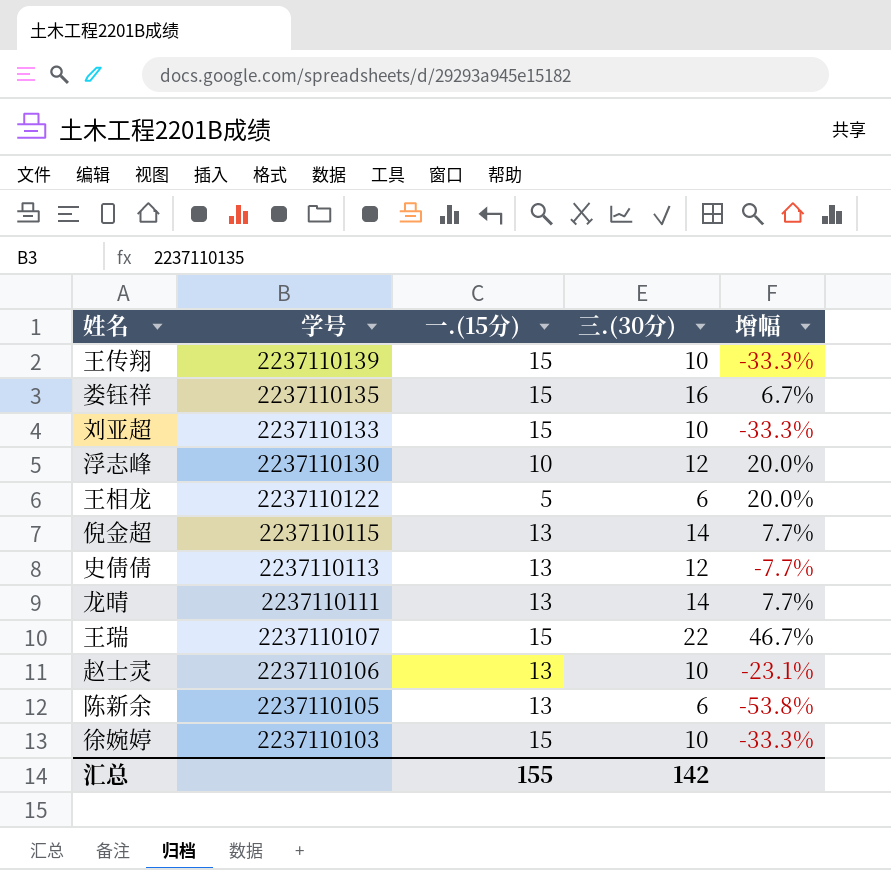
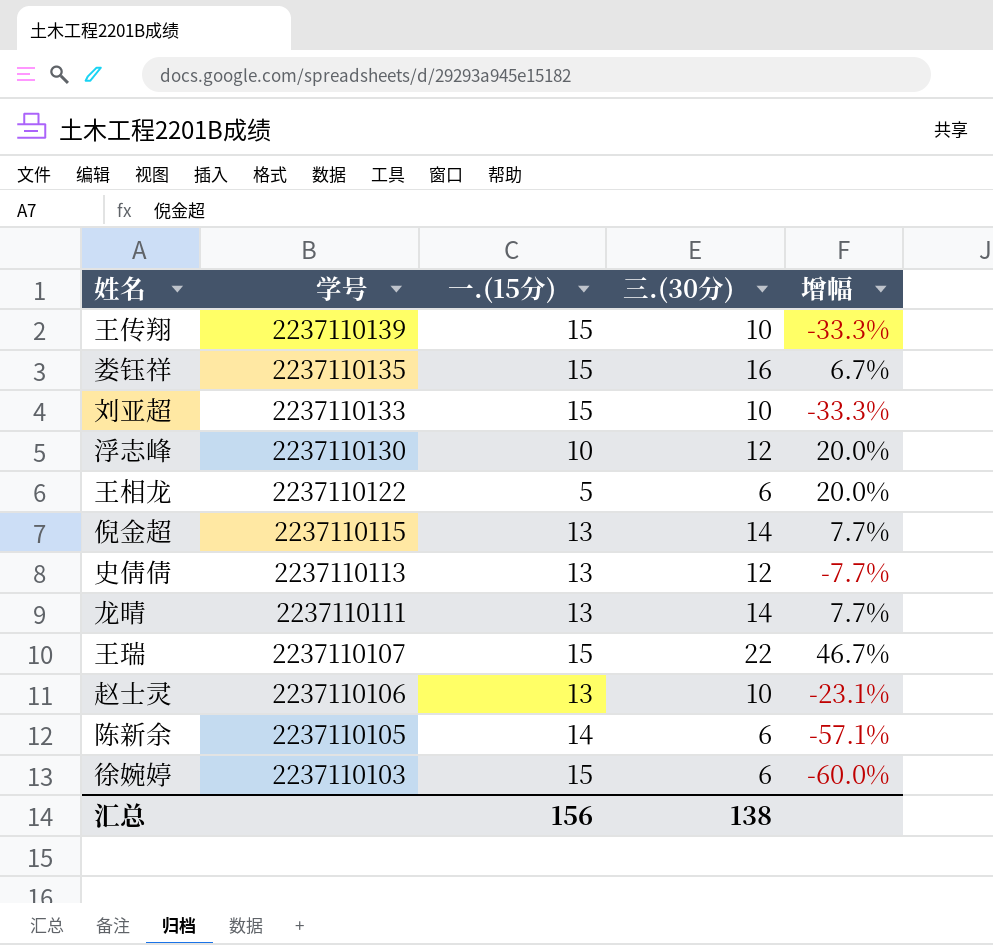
陈新余 | 一.(15分): 13 -> 14
陈新余 | 增幅: -53.8% -> -57.1%
徐婉婷 | 三.(30分): 10 -> 6
徐婉婷 | 增幅: -33.3% -> -60.0%
汇总 | 一.(15分): 155 -> 156
汇总 | 三.(30分): 142 -> 138

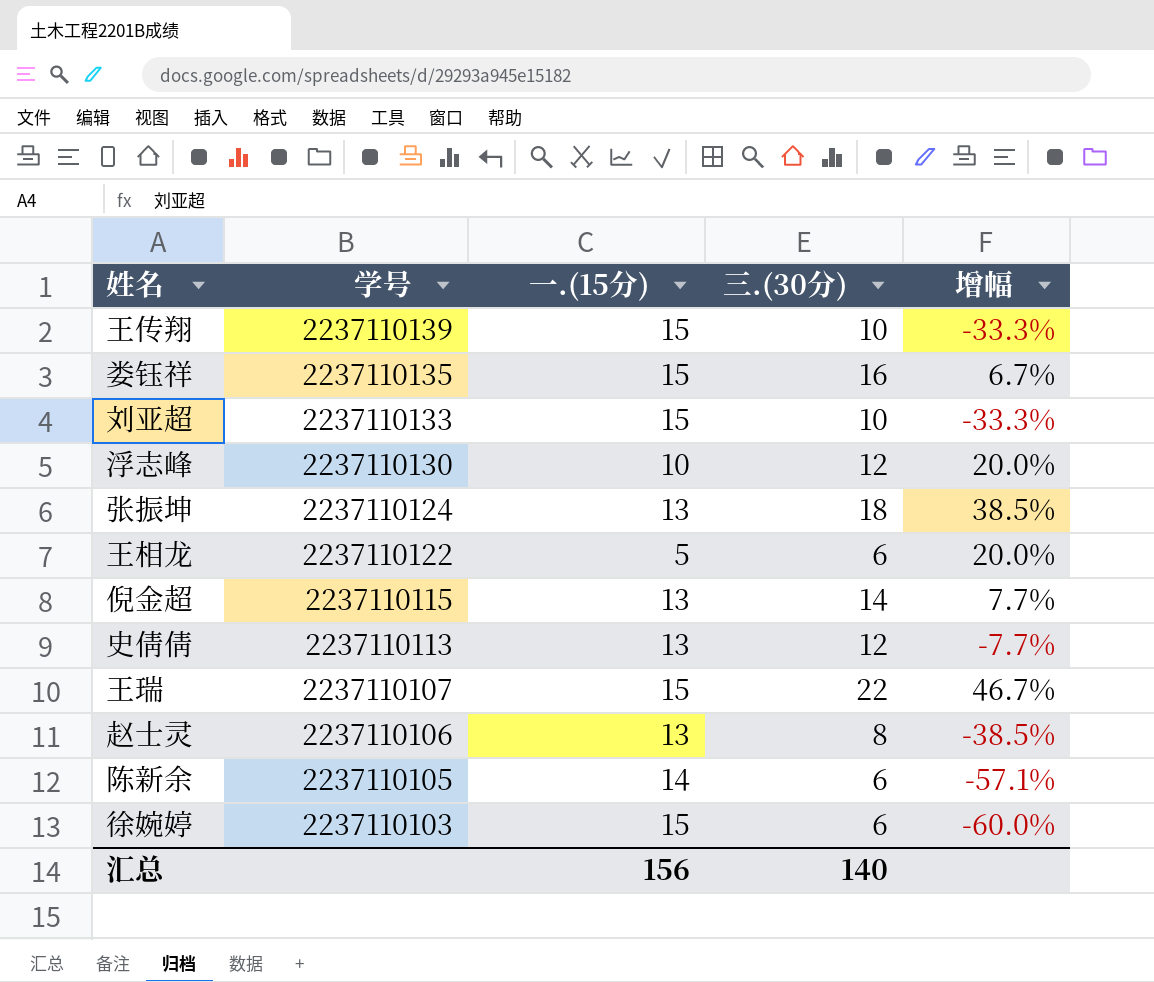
row 龙晴: 2237110111 | 13 | 14 | 7.7% -> none
row 张振坤: none -> 2237110124 | 13 | 18 | 38.5%
赵士灵 | 三.(30分): 10 -> 8
赵士灵 | 增幅: -23.1% -> -38.5%
汇总 | 三.(30分): 138 -> 140

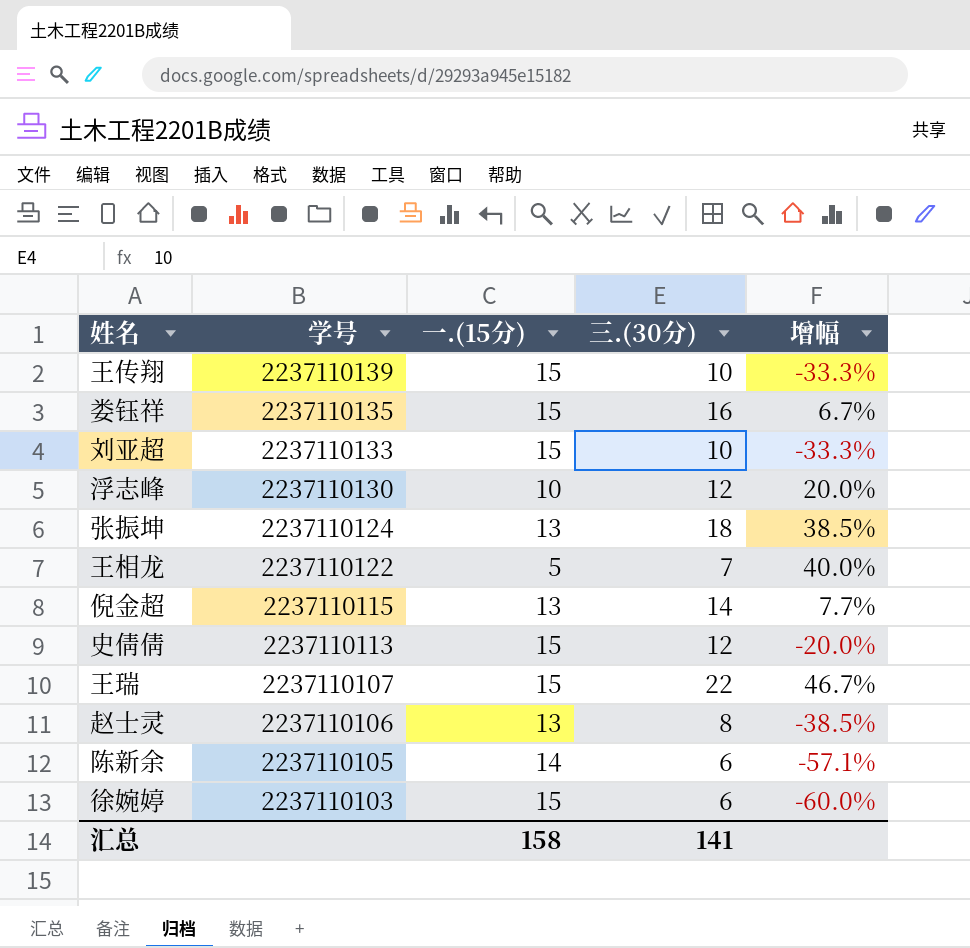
王相龙 | 三.(30分): 6 -> 7
王相龙 | 增幅: 20.0% -> 40.0%
史倩倩 | 一.(15分): 13 -> 15
史倩倩 | 增幅: -7.7% -> -20.0%
汇总 | 一.(15分): 156 -> 158
汇总 | 三.(30分): 140 -> 141

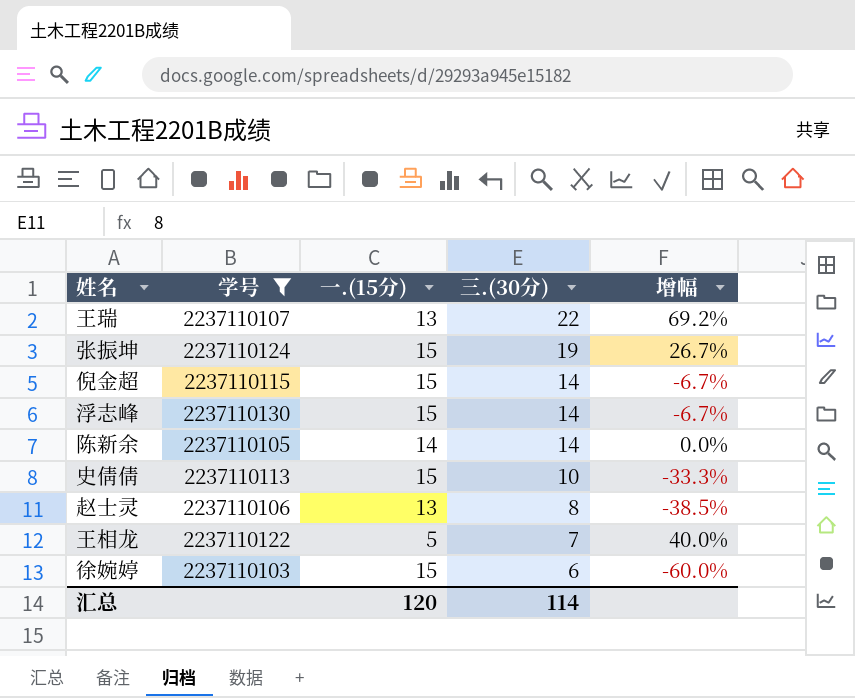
filter: none -> 学号 <= 2237110130
row order: 学号 descending -> 三.(30分) descending
王瑞 | 一.(15分): 15 -> 13
王瑞 | 增幅: 46.7% -> 69.2%
张振坤 | 一.(15分): 13 -> 15
张振坤 | 三.(30分): 18 -> 19
张振坤 | 增幅: 38.5% -> 26.7%
倪金超 | 一.(15分): 13 -> 15
倪金超 | 增幅: 7.7% -> -6.7%
浮志峰 | 一.(15分): 10 -> 15
浮志峰 | 三.(30分): 12 -> 14
浮志峰 | 增幅: 20.0% -> -6.7%
陈新余 | 三.(30分): 6 -> 14
陈新余 | 增幅: -57.1% -> 0.0%
史倩倩 | 三.(30分): 12 -> 10
史倩倩 | 增幅: -20.0% -> -33.3%
汇总 | 一.(15分): 158 -> 120
汇总 | 三.(30分): 141 -> 114

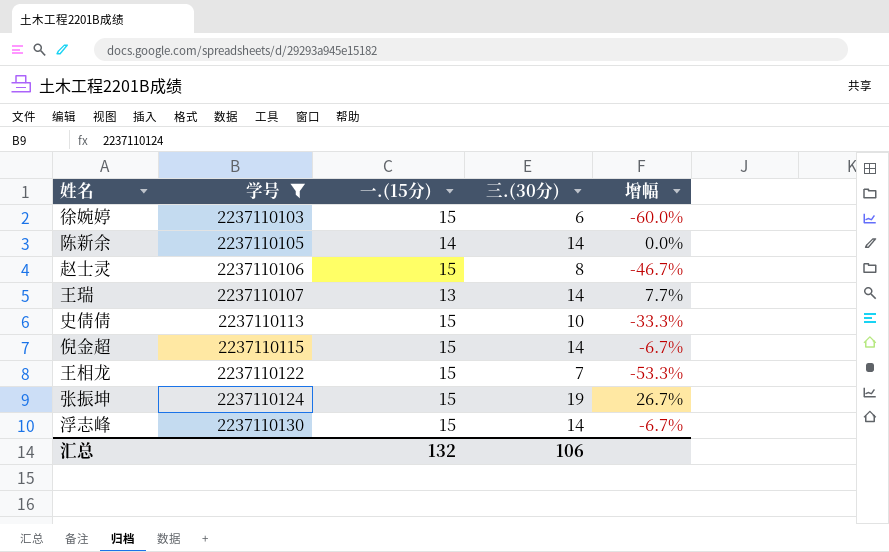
row order: 三.(30分) descending -> 学号 ascending
赵士灵 | 一.(15分): 13 -> 15
赵士灵 | 增幅: -38.5% -> -46.7%
王瑞 | 三.(30分): 22 -> 14
王瑞 | 增幅: 69.2% -> 7.7%
王相龙 | 一.(15分): 5 -> 15
王相龙 | 增幅: 40.0% -> -53.3%
汇总 | 一.(15分): 120 -> 132
汇总 | 三.(30分): 114 -> 106

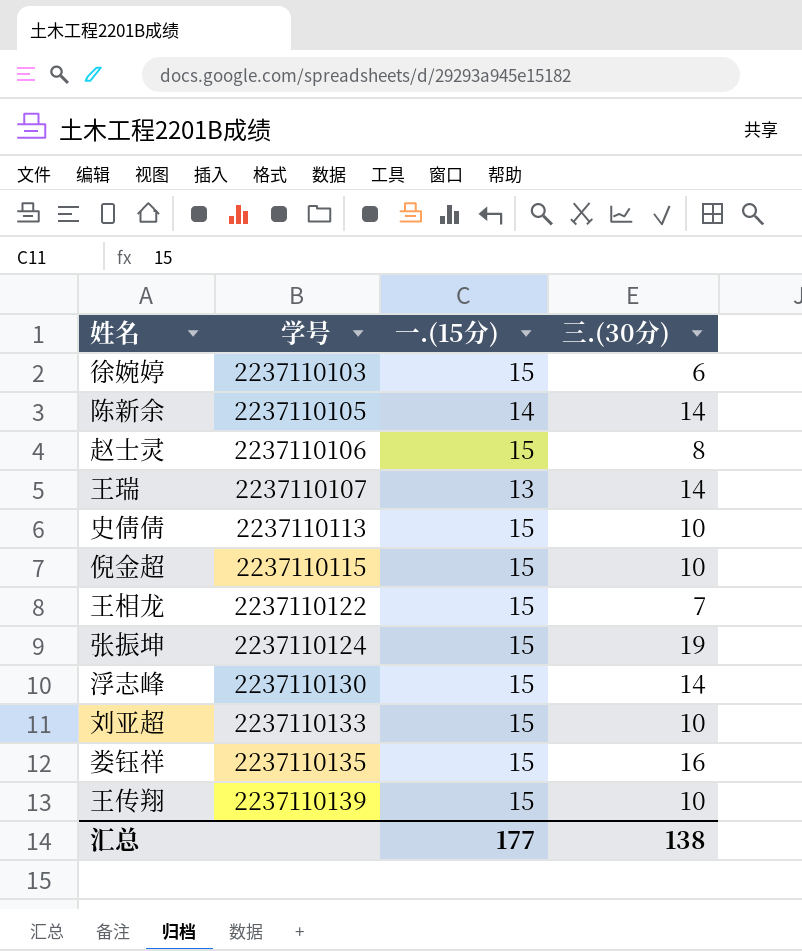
filter: 学号 <= 2237110130 -> none
column 增幅 | formula: ([三.(30分)] - [一.(15分)]) / [一.(15分)] -> none
倪金超 | 三.(30分): 14 -> 10
汇总 | 一.(15分): 132 -> 177
汇总 | 三.(30分): 106 -> 138

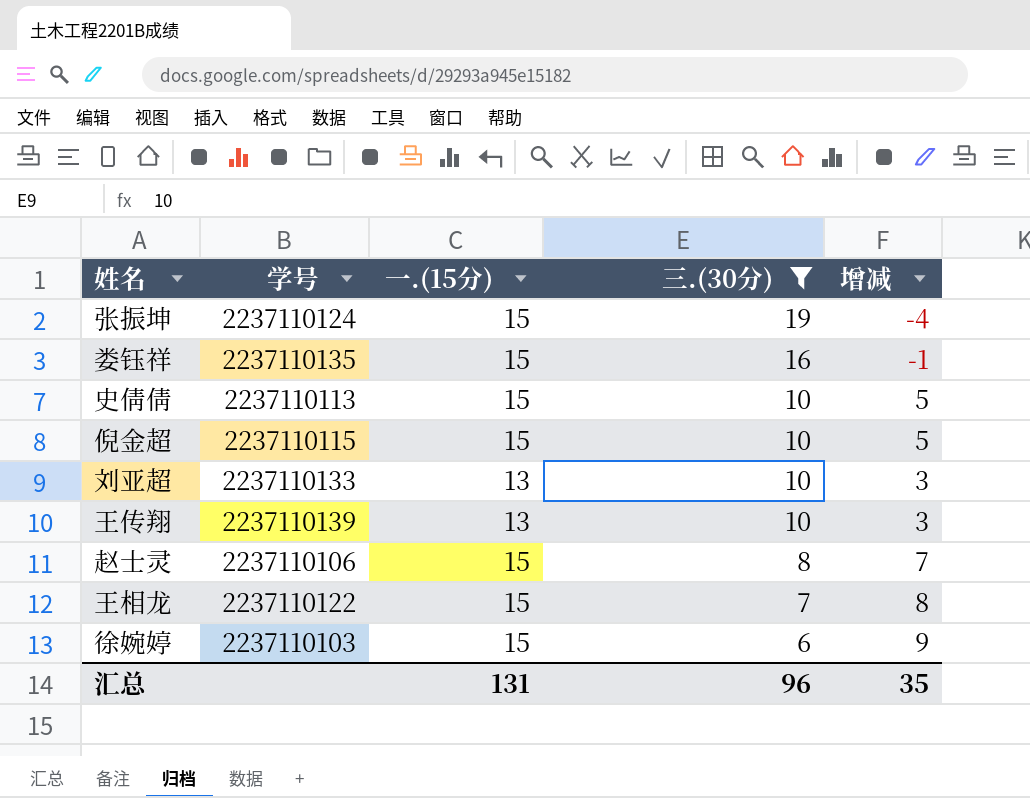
filter: none -> 三.(30分) != 14
row order: 学号 ascending -> 三.(30分) descending
column 增减 | formula: none -> [一.(15分)] - [三.(30分)]
刘亚超 | 一.(15分): 15 -> 13
王传翔 | 一.(15分): 15 -> 13
汇总 | 一.(15分): 177 -> 131
汇总 | 三.(30分): 138 -> 96

